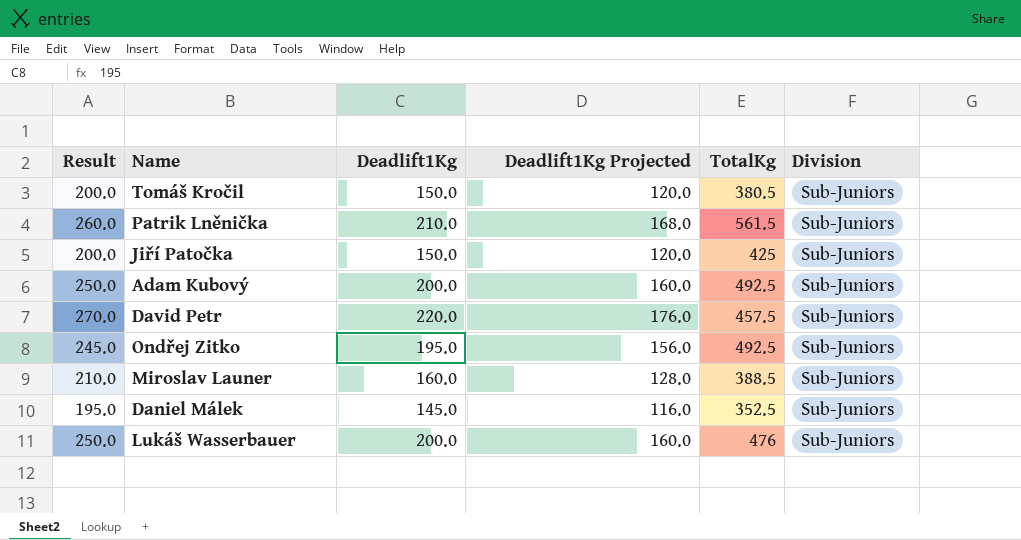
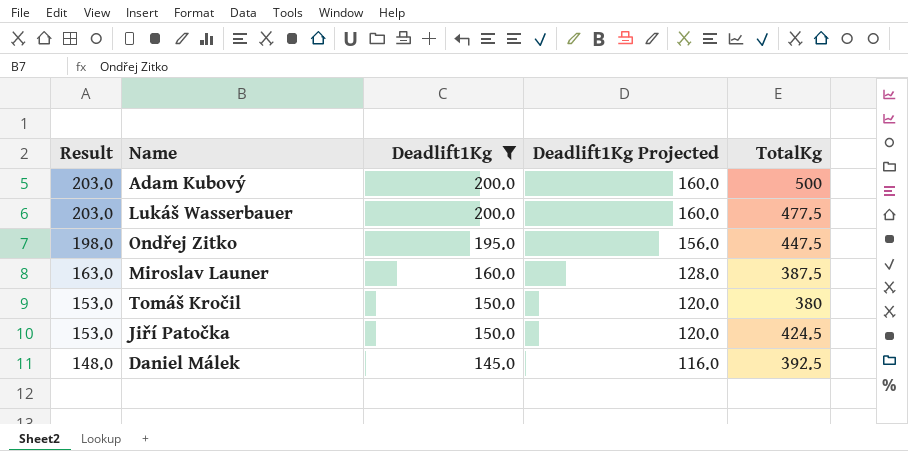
filter: none -> Deadlift1Kg <= 200.0
row order: none -> Result descending
column Division | position: 6 -> none
column Result | formula: [Deadlift1Kg] + 50 -> [Deadlift1Kg] + 3
Adam Kubový | TotalKg: 492.5 -> 500
Lukáš Wasserbauer | TotalKg: 476 -> 477.5
Ondřej Zitko | TotalKg: 492.5 -> 447.5
Miroslav Launer | TotalKg: 388.5 -> 387.5
Tomáš Kročil | TotalKg: 380.5 -> 380
Jiří Patočka | TotalKg: 425 -> 424.5
Daniel Málek | TotalKg: 352.5 -> 392.5

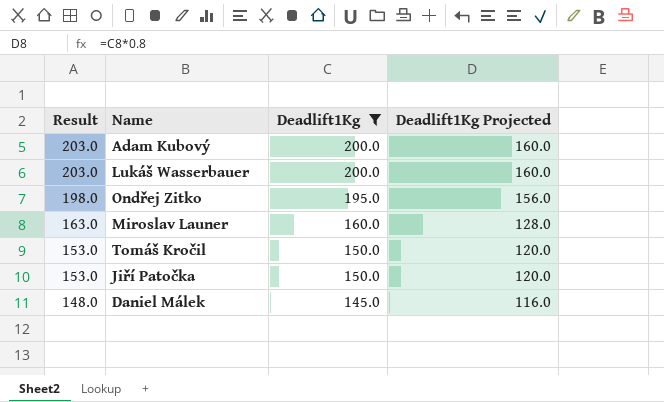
column TotalKg | position: 5 -> none

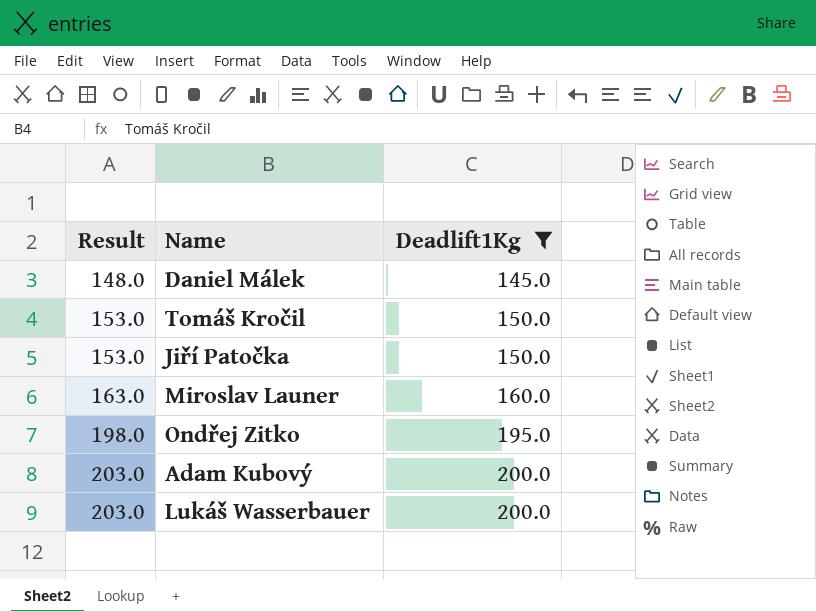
row order: Result descending -> Result ascending
column Deadlift1Kg Projected | formula: [Deadlift1Kg] * 0.8 -> none

